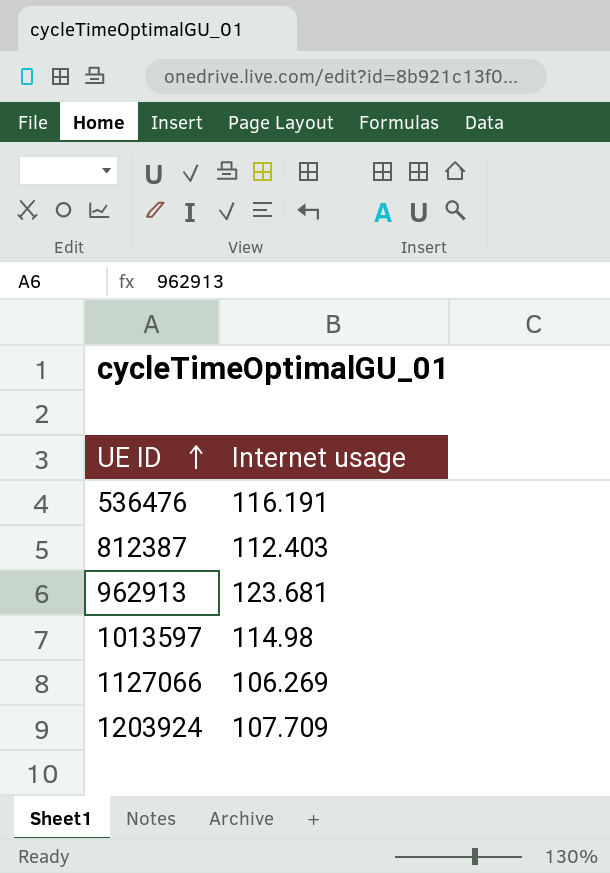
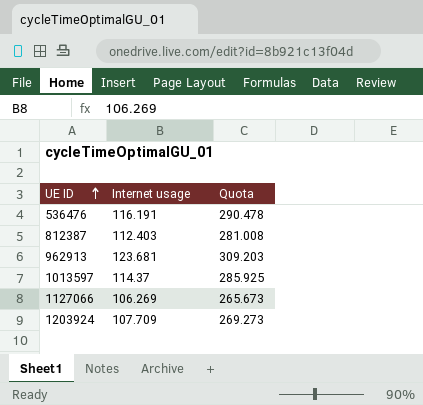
column Quota | formula: none -> [Internet usage] * 2.5
1013597 | Internet usage: 114.98 -> 114.37

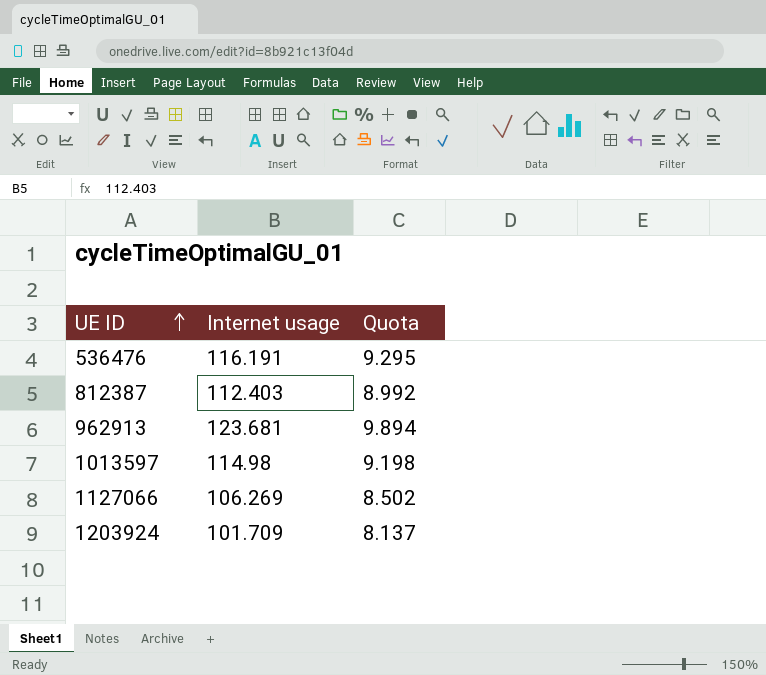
column Quota | formula: [Internet usage] * 2.5 -> [Internet usage] * 0.08
1013597 | Internet usage: 114.37 -> 114.98
1203924 | Internet usage: 107.709 -> 101.709

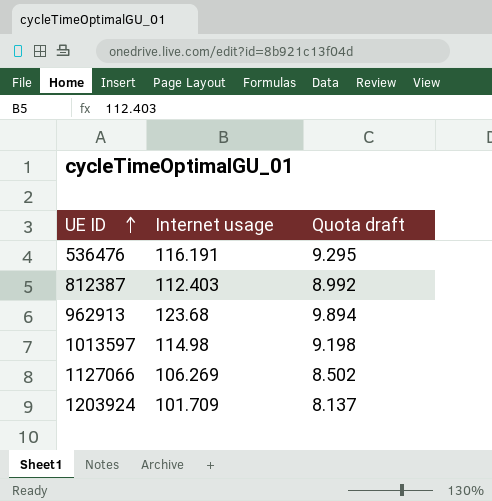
column name: Quota -> Quota draft
962913 | Internet usage: 123.681 -> 123.68

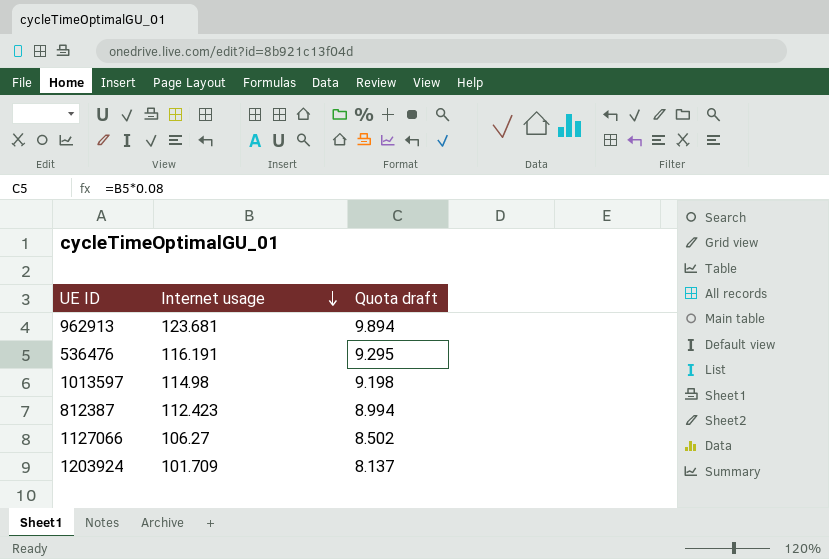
row order: UE ID ascending -> Internet usage descending
962913 | Internet usage: 123.68 -> 123.681
812387 | Internet usage: 112.403 -> 112.423
812387 | Quota draft: 8.992 -> 8.994
1127066 | Internet usage: 106.269 -> 106.27

